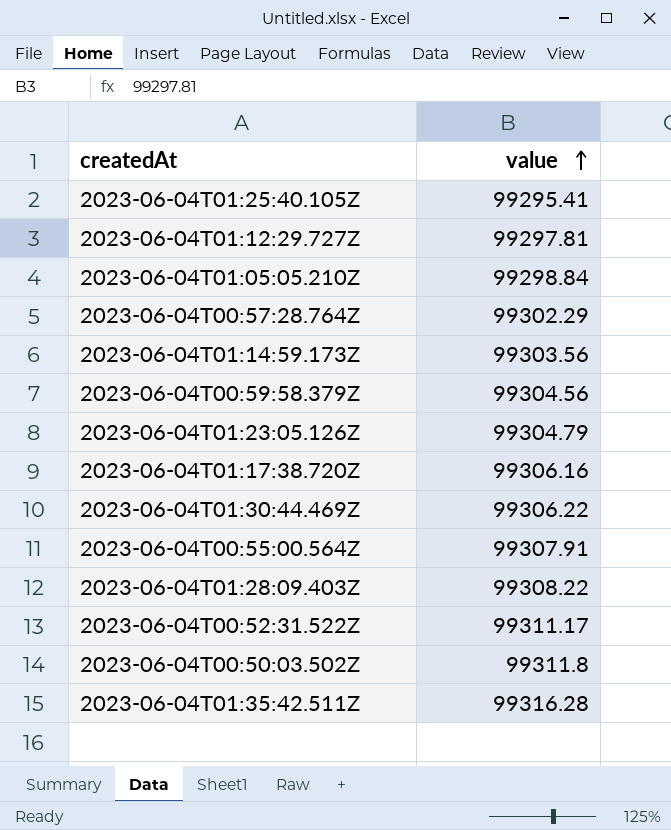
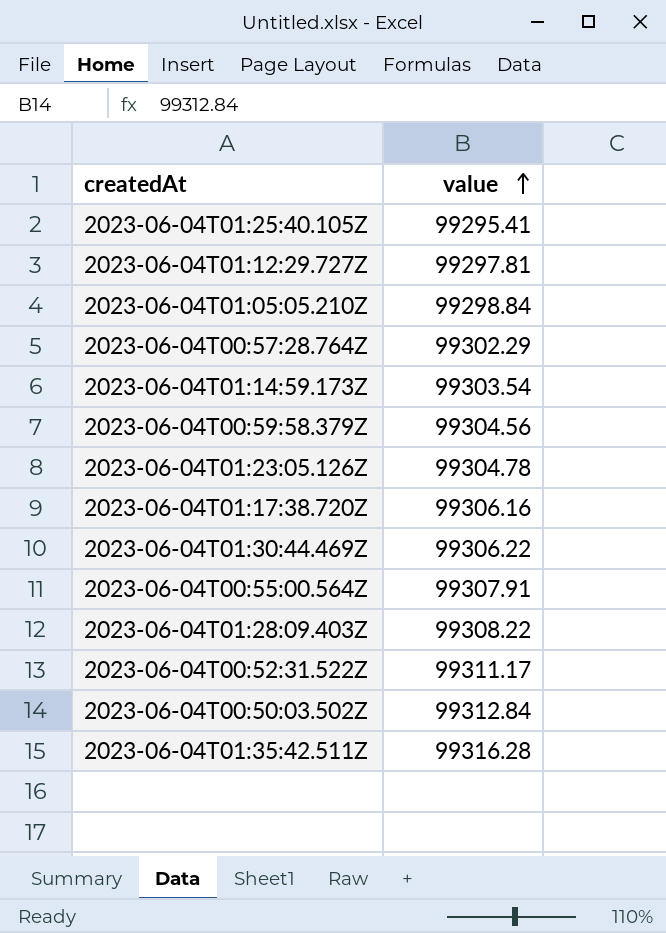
2023-06-04T01:14:59.173Z | value: 99303.56 -> 99303.54
2023-06-04T01:23:05.126Z | value: 99304.79 -> 99304.78
2023-06-04T00:50:03.502Z | value: 99311.8 -> 99312.84

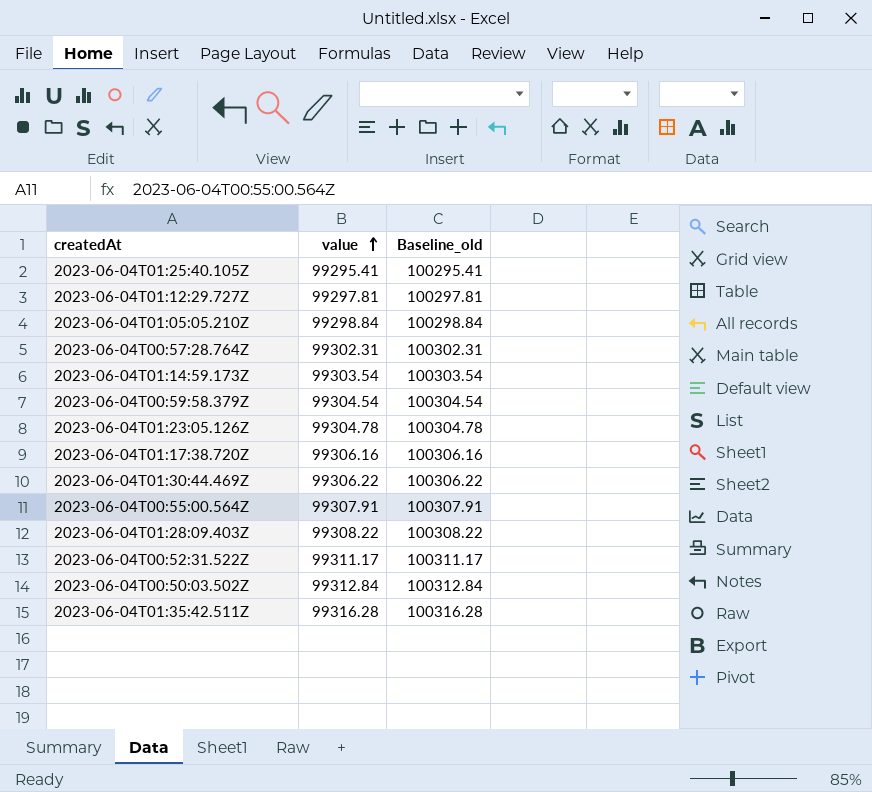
column Baseline_old | formula: none -> [value] + 1000
2023-06-04T00:57:28.764Z | value: 99302.29 -> 99302.31
2023-06-04T00:59:58.379Z | value: 99304.56 -> 99304.54

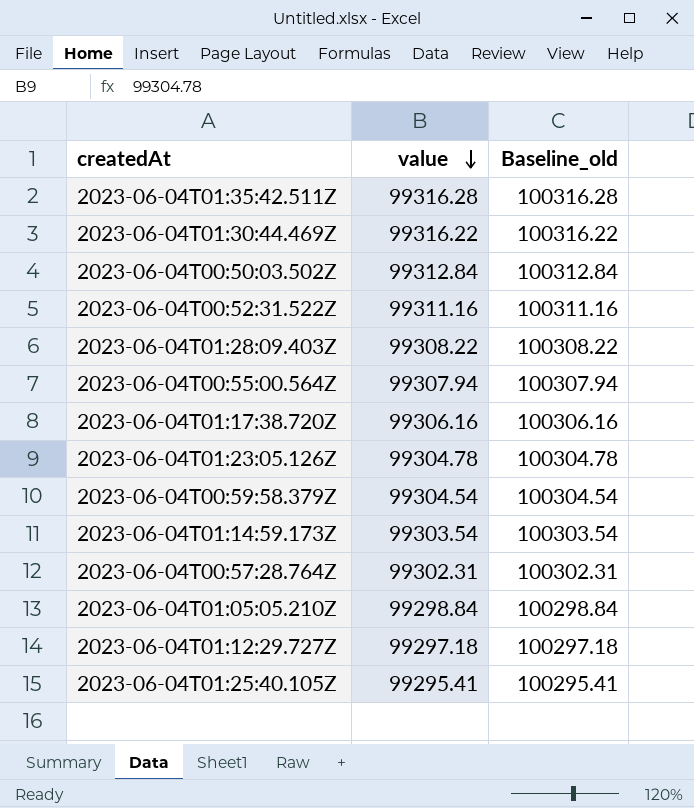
row order: value ascending -> value descending
2023-06-04T01:30:44.469Z | value: 99306.22 -> 99316.22
2023-06-04T01:30:44.469Z | Baseline_old: 100306.22 -> 100316.22
2023-06-04T00:52:31.522Z | value: 99311.17 -> 99311.16
2023-06-04T00:52:31.522Z | Baseline_old: 100311.17 -> 100311.16
2023-06-04T00:55:00.564Z | value: 99307.91 -> 99307.94
2023-06-04T00:55:00.564Z | Baseline_old: 100307.91 -> 100307.94
2023-06-04T01:12:29.727Z | value: 99297.81 -> 99297.18
2023-06-04T01:12:29.727Z | Baseline_old: 100297.81 -> 100297.18

